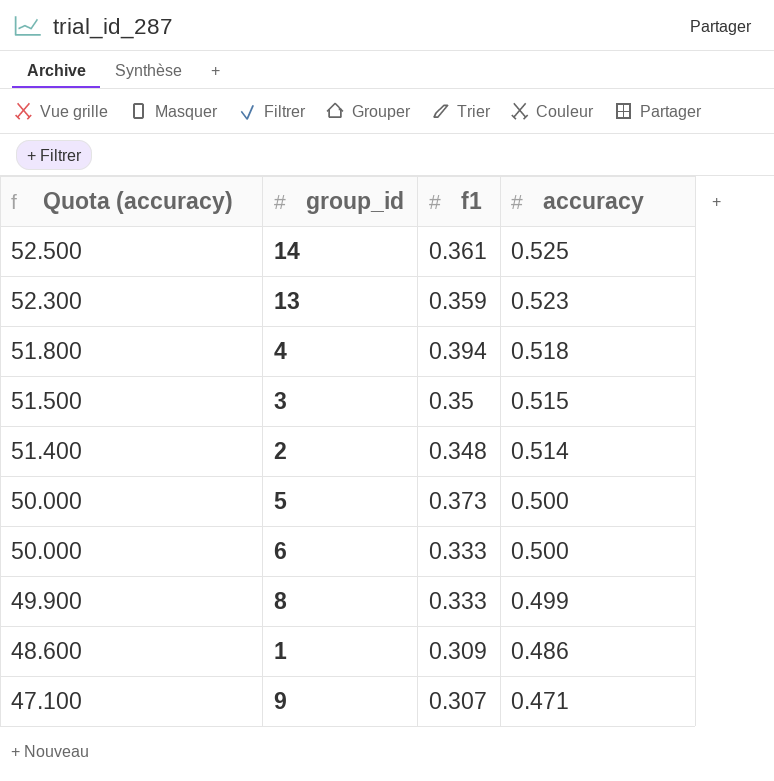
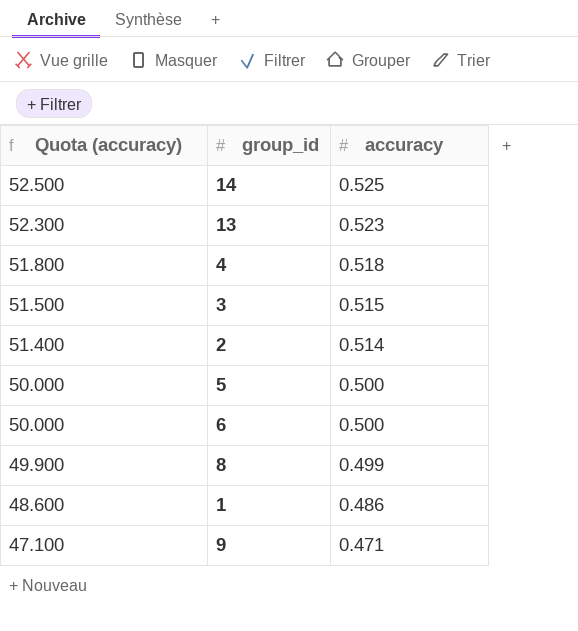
column f1 | position: 3 -> none

